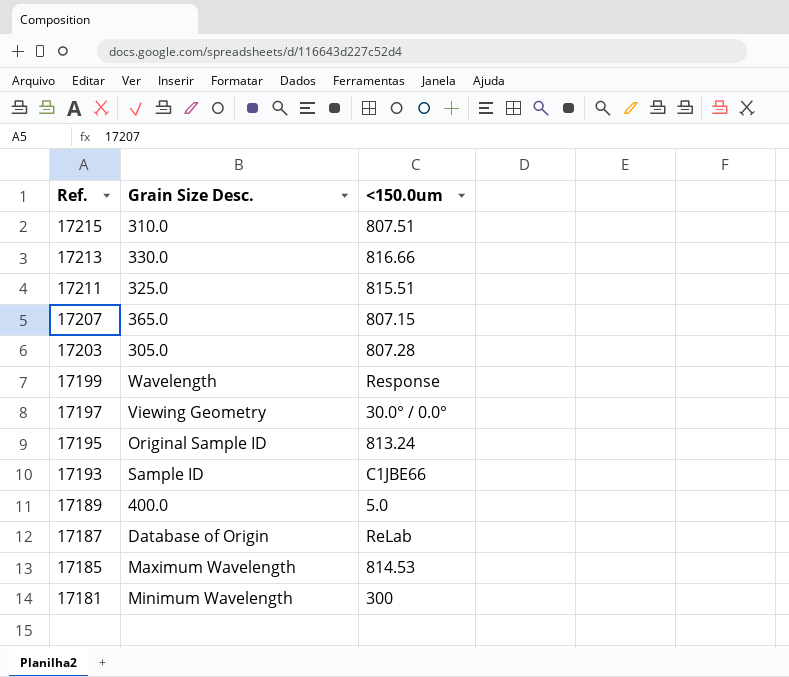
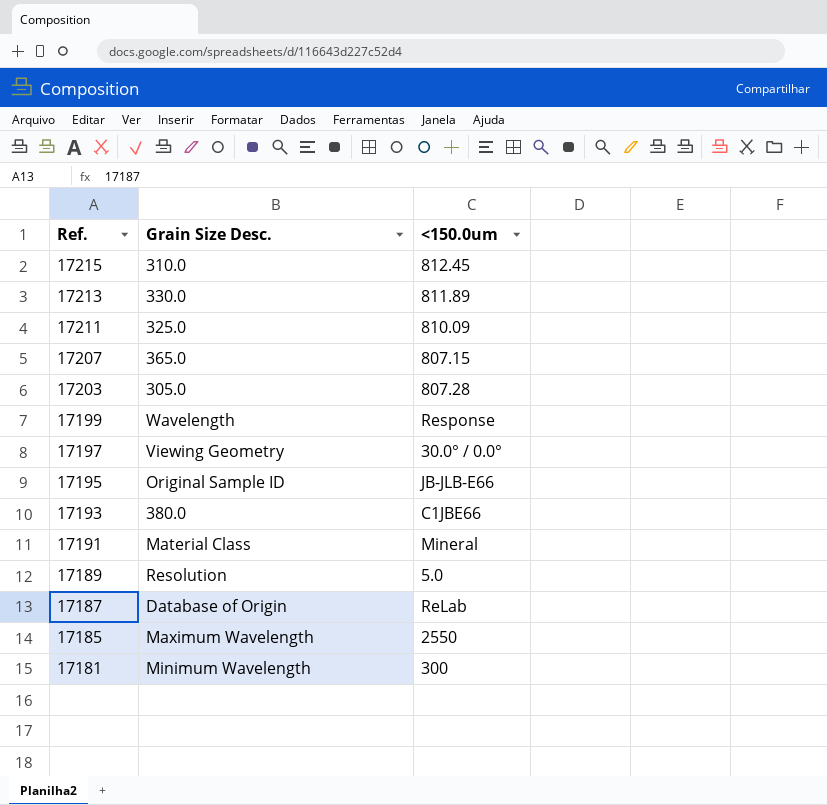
17215 | <150.0um: 807.51 -> 812.45
17213 | <150.0um: 816.66 -> 811.89
17211 | <150.0um: 815.51 -> 810.09
17195 | <150.0um: 813.24 -> JB-JLB-E66
17193 | Grain Size Desc.: Sample ID -> 380.0
row 17191: none -> Material Class | Mineral
17189 | Grain Size Desc.: 400.0 -> Resolution
17185 | <150.0um: 814.53 -> 2550

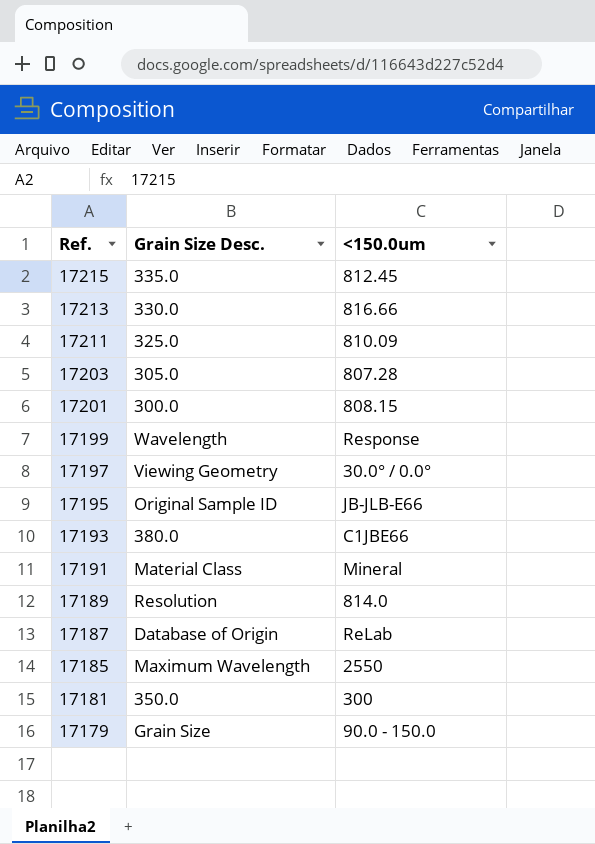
row 17207: 365.0 | 807.15 -> none
17215 | Grain Size Desc.: 310.0 -> 335.0
17213 | <150.0um: 811.89 -> 816.66
row 17201: none -> 300.0 | 808.15
17189 | <150.0um: 5.0 -> 814.0
17181 | Grain Size Desc.: Minimum Wavelength -> 350.0
row 17179: none -> Grain Size | 90.0 - 150.0

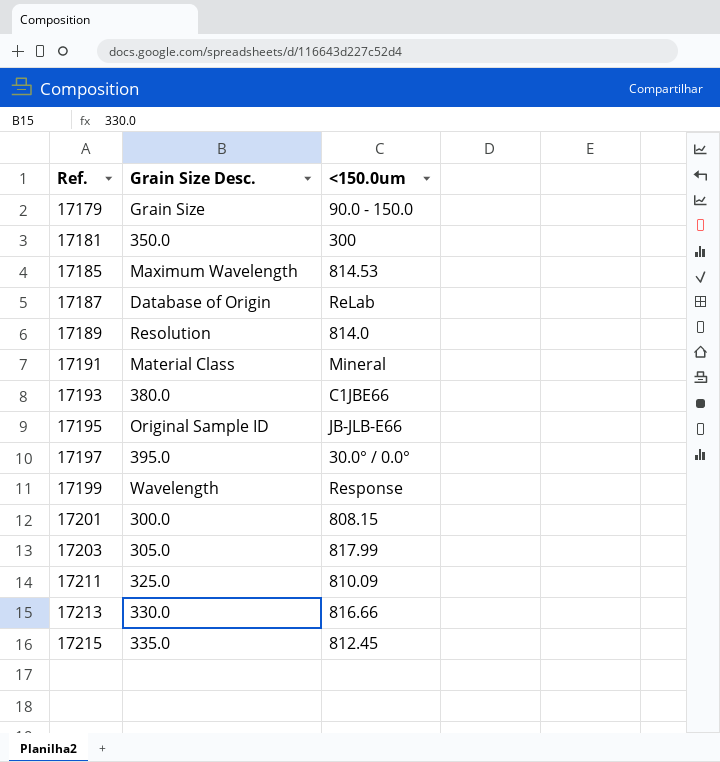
row order: Ref. descending -> Ref. ascending
17185 | <150.0um: 2550 -> 814.53
17197 | Grain Size Desc.: Viewing Geometry -> 395.0
17203 | <150.0um: 807.28 -> 817.99

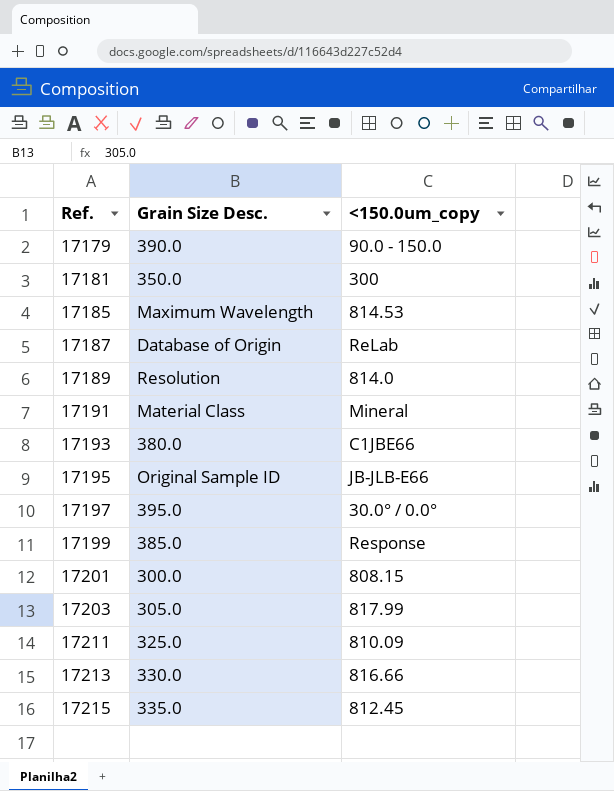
column name: <150.0um -> <150.0um_copy
17179 | Grain Size Desc.: Grain Size -> 390.0
17199 | Grain Size Desc.: Wavelength -> 385.0

